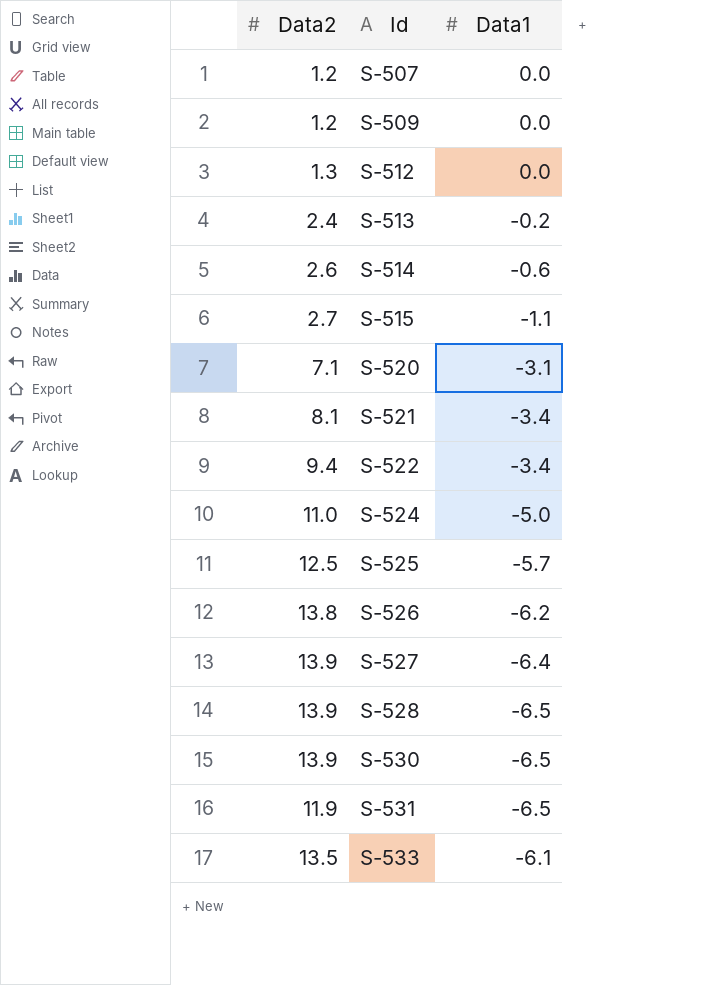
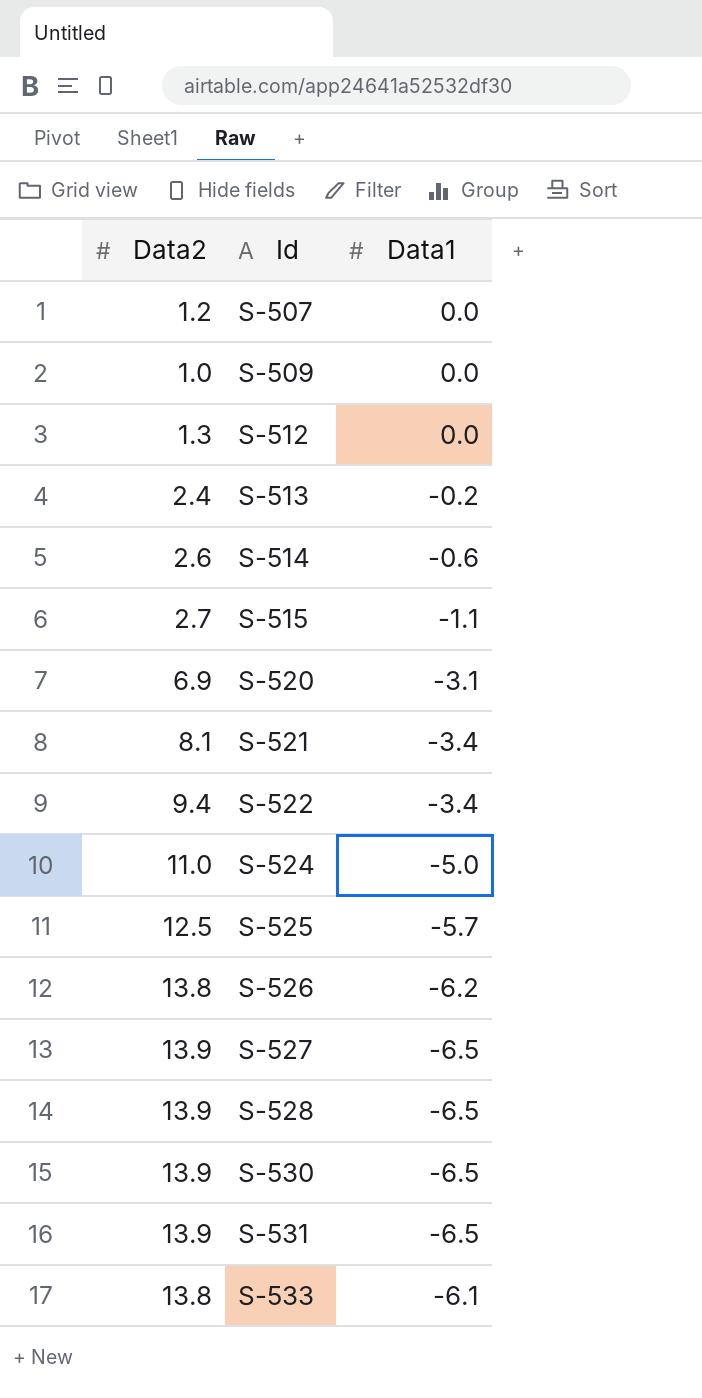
S-509 | Data2: 1.2 -> 1.0
S-520 | Data2: 7.1 -> 6.9
S-527 | Data1: -6.4 -> -6.5
S-531 | Data2: 11.9 -> 13.9
S-533 | Data2: 13.5 -> 13.8

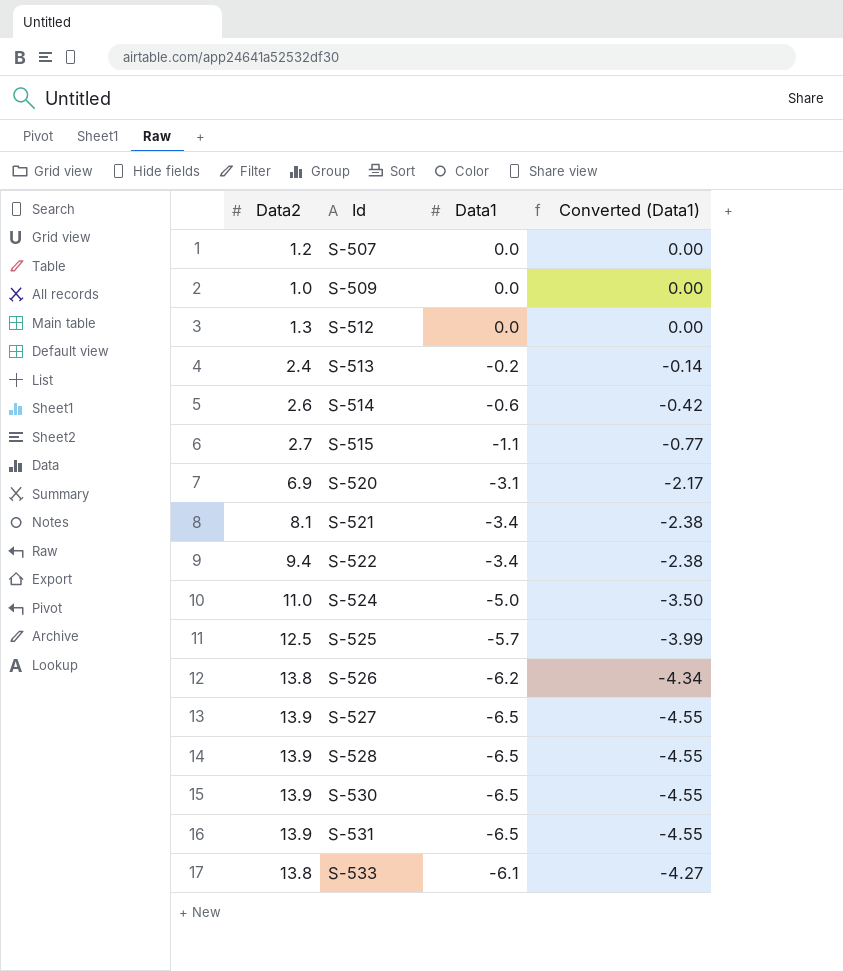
column Converted (Data1) | formula: none -> [Data1] * 0.7

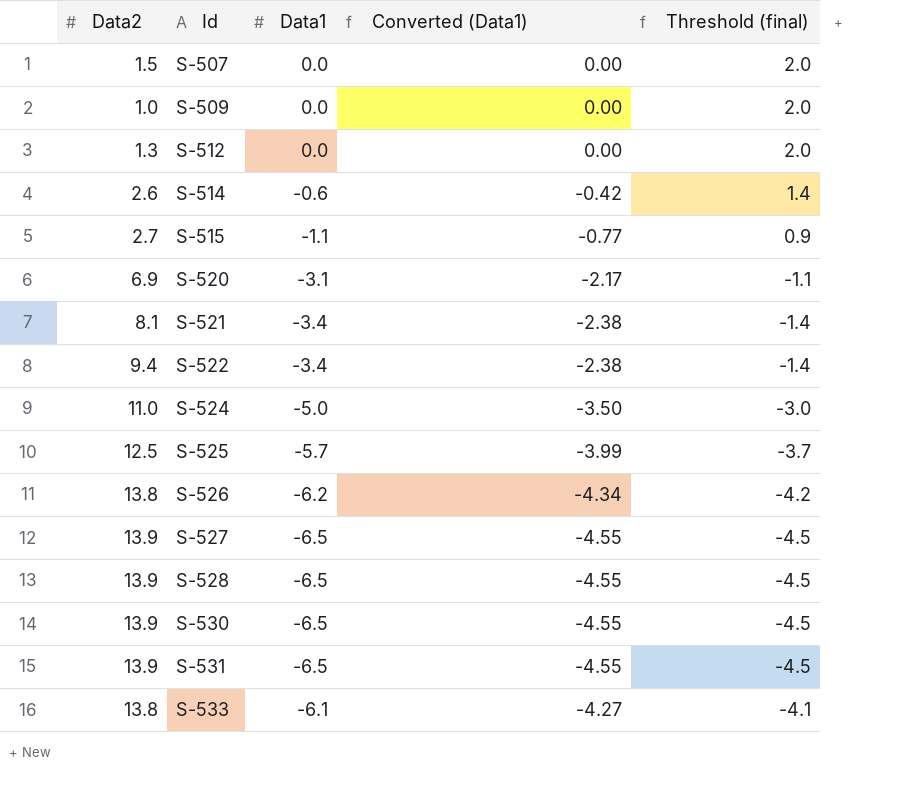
column Threshold (final) | formula: none -> [Data1] + 2
row S-513: 2.4 | -0.2 | -0.14 -> none
S-507 | Data2: 1.2 -> 1.5

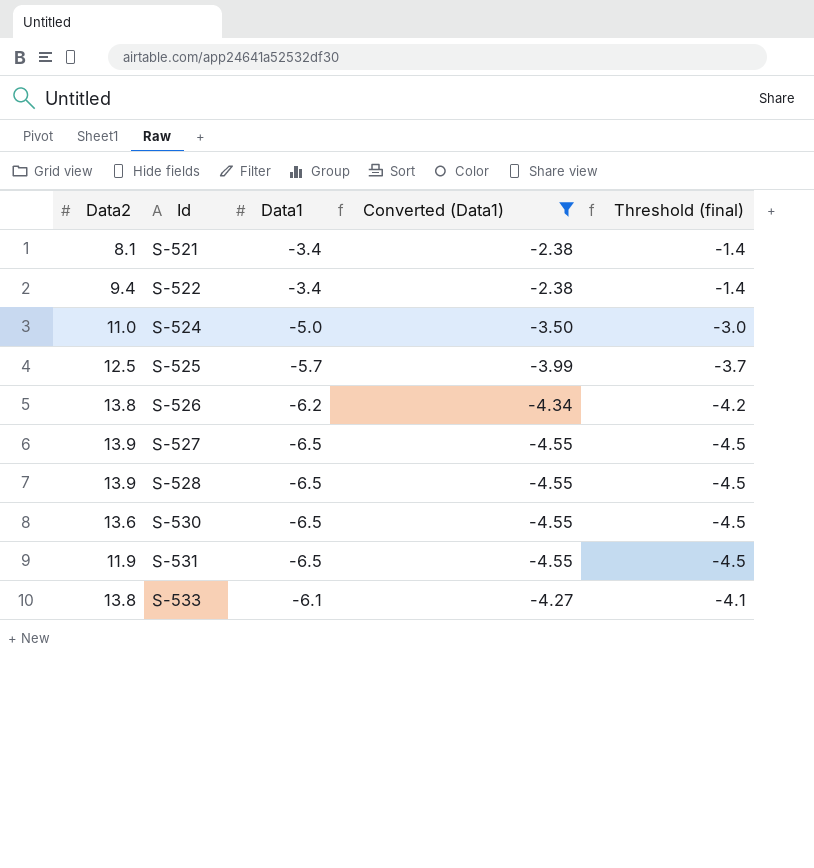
filter: none -> Converted (Data1) <= -2.38
S-530 | Data2: 13.9 -> 13.6
S-531 | Data2: 13.9 -> 11.9

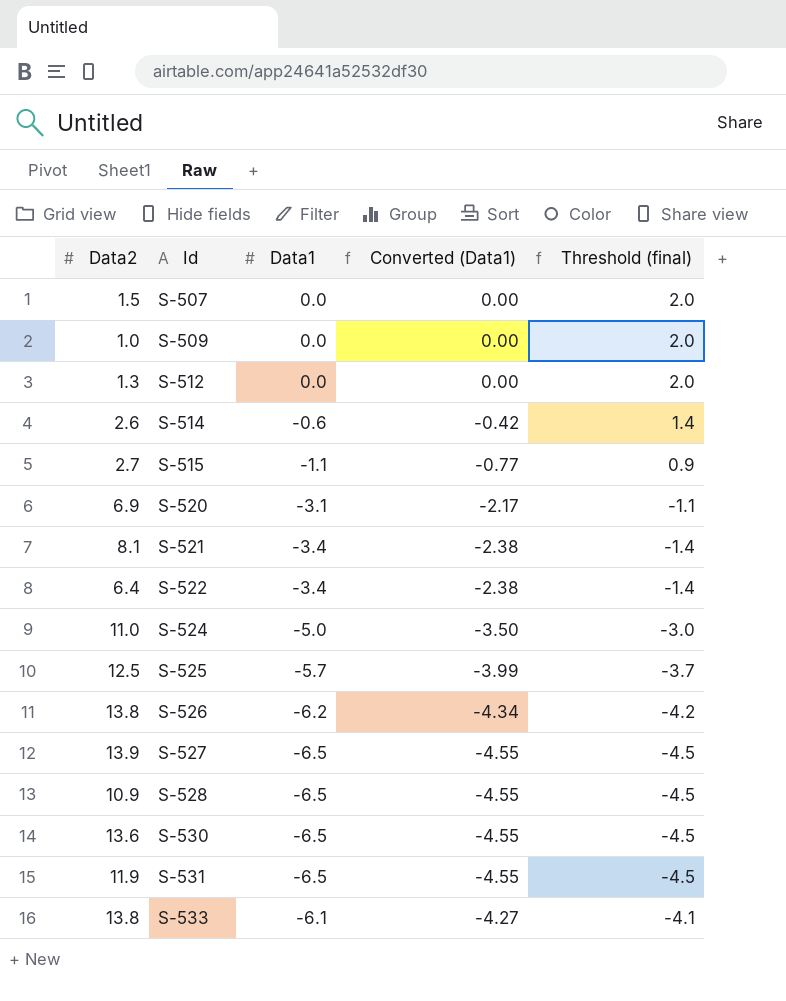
filter: Converted (Data1) <= -2.38 -> none
S-522 | Data2: 9.4 -> 6.4
S-528 | Data2: 13.9 -> 10.9

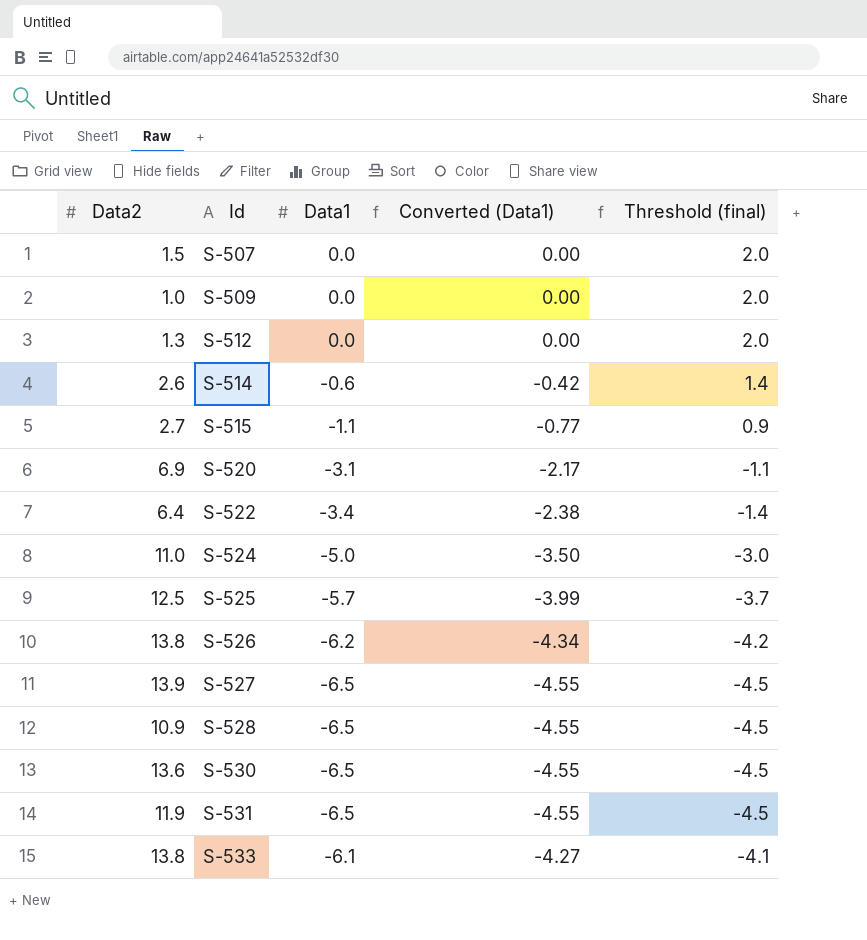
row S-521: 8.1 | -3.4 | -2.38 | -1.4 -> none

